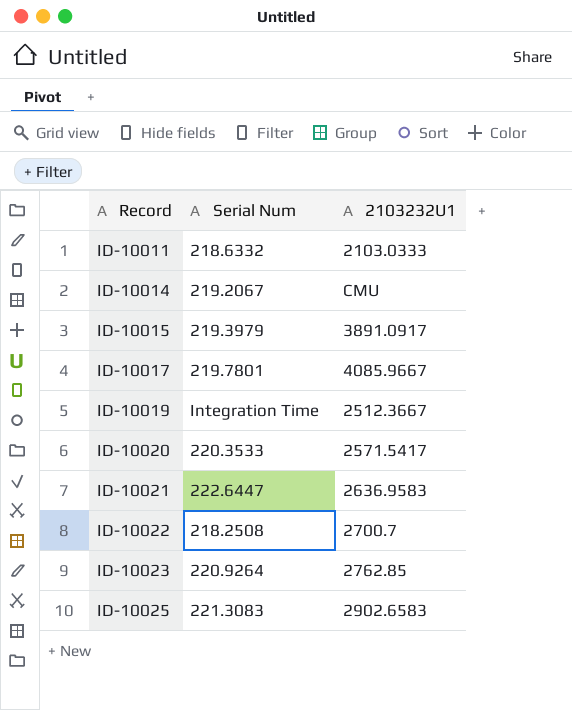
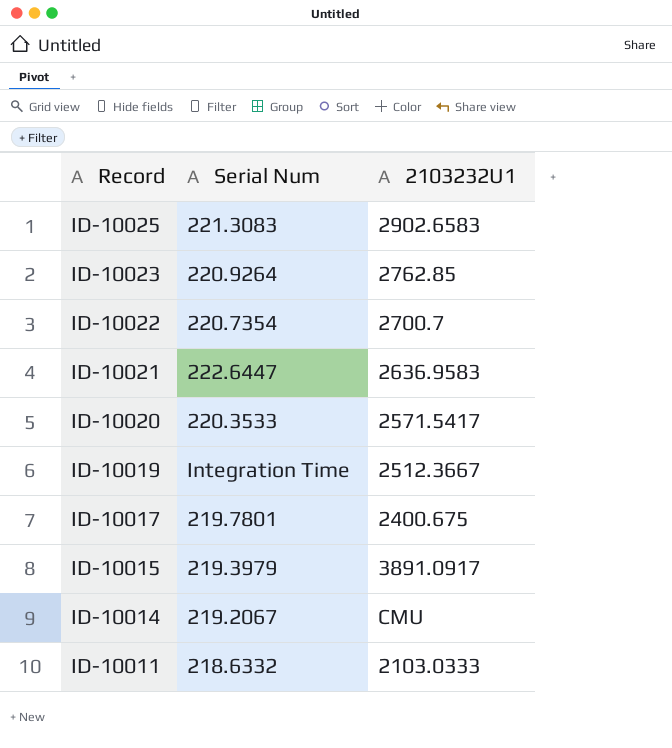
row order: Record ascending -> Record descending
ID-10022 | Serial Num: 218.2508 -> 220.7354
ID-10017 | 2103232U1: 4085.9667 -> 2400.675

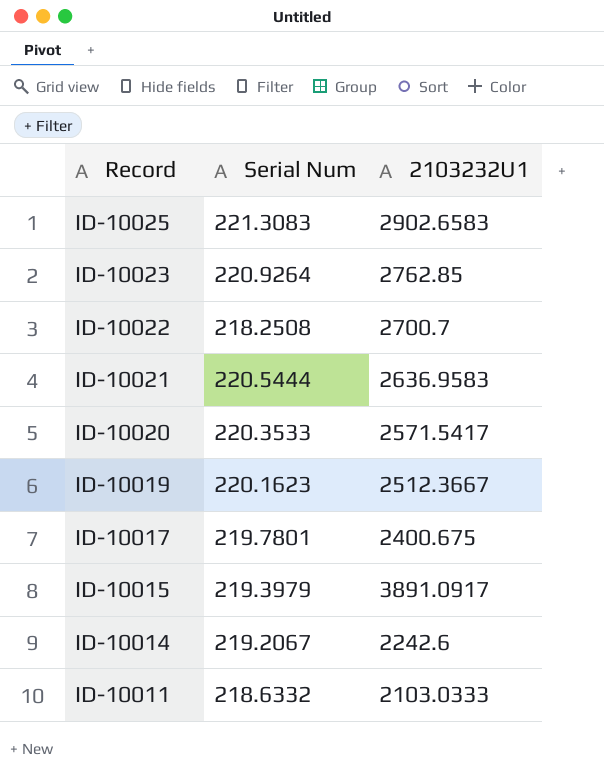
ID-10022 | Serial Num: 220.7354 -> 218.2508
ID-10021 | Serial Num: 222.6447 -> 220.5444
ID-10019 | Serial Num: Integration Time -> 220.1623
ID-10014 | 2103232U1: CMU -> 2242.6

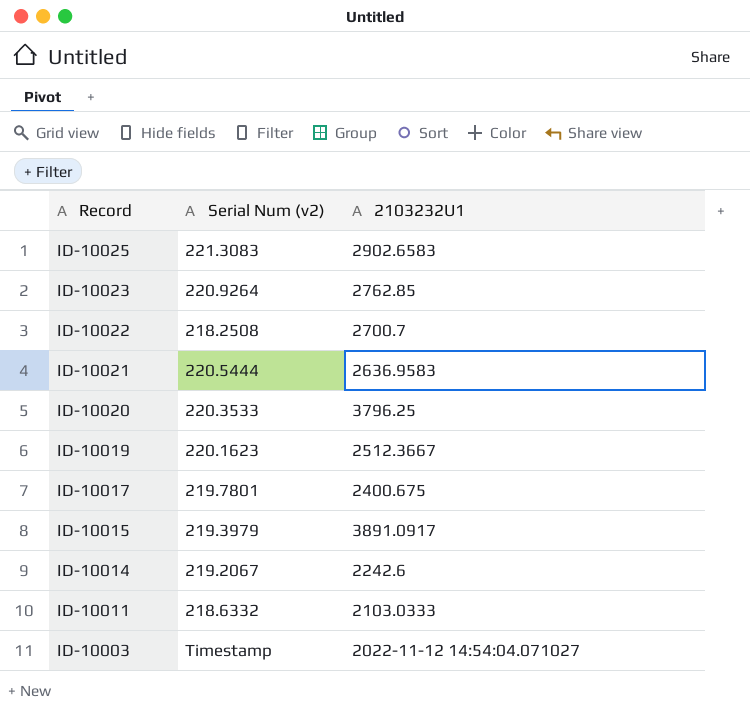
column name: Serial Num -> Serial Num (v2)
ID-10020 | 2103232U1: 2571.5417 -> 3796.25
row ID-10003: none -> Timestamp | 2022-11-12 14:54:04.071027

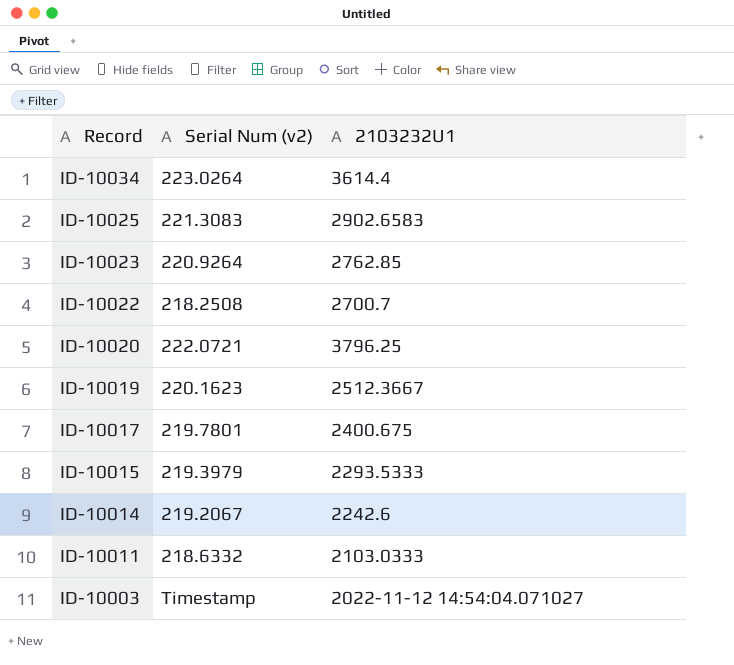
row ID-10021: 220.5444 | 2636.9583 -> none
row ID-10034: none -> 223.0264 | 3614.4
ID-10020 | Serial Num (v2): 220.3533 -> 222.0721
ID-10015 | 2103232U1: 3891.0917 -> 2293.5333

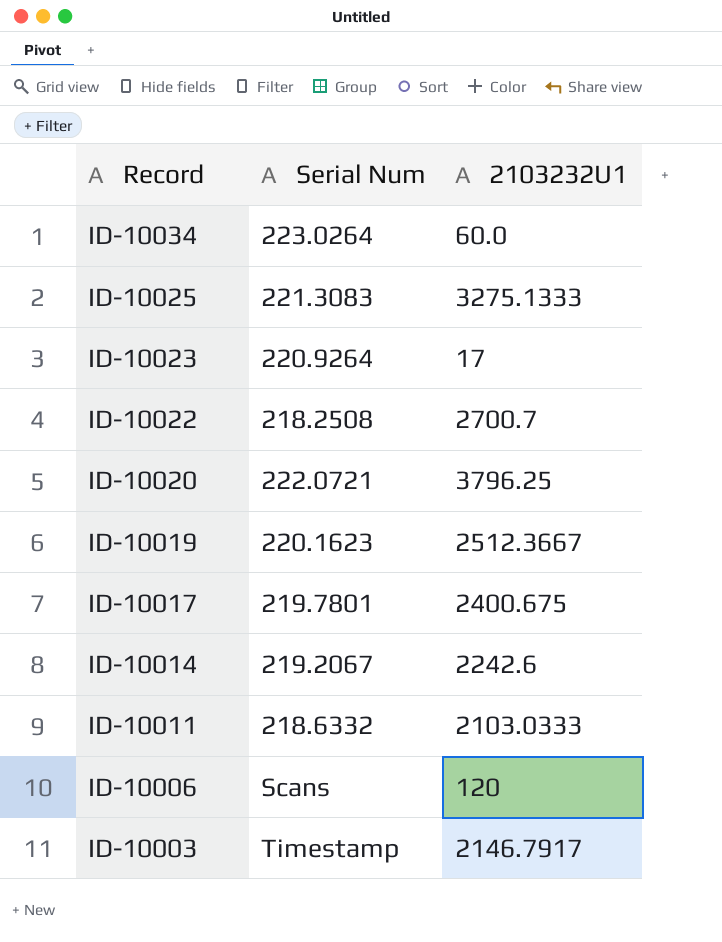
column name: Serial Num (v2) -> Serial Num
row ID-10015: 219.3979 | 2293.5333 -> none
ID-10034 | 2103232U1: 3614.4 -> 60.0
ID-10025 | 2103232U1: 2902.6583 -> 3275.1333
ID-10023 | 2103232U1: 2762.85 -> 17
row ID-10006: none -> Scans | 120
ID-10003 | 2103232U1: 2022-11-12 14:54:04.071027 -> 2146.7917

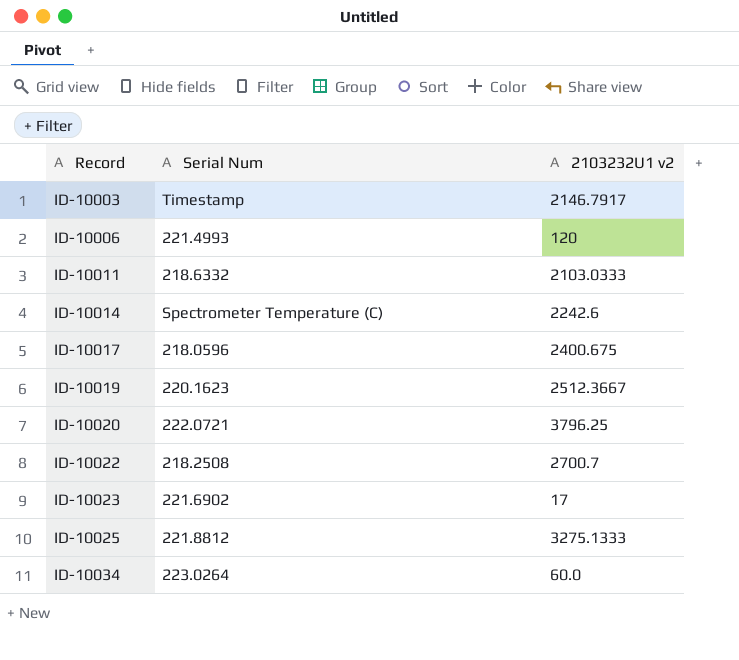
row order: Record descending -> Record ascending
column name: 2103232U1 -> 2103232U1 v2
ID-10006 | Serial Num: Scans -> 221.4993
ID-10014 | Serial Num: 219.2067 -> Spectrometer Temperature (C)
ID-10017 | Serial Num: 219.7801 -> 218.0596
ID-10023 | Serial Num: 220.9264 -> 221.6902
ID-10025 | Serial Num: 221.3083 -> 221.8812

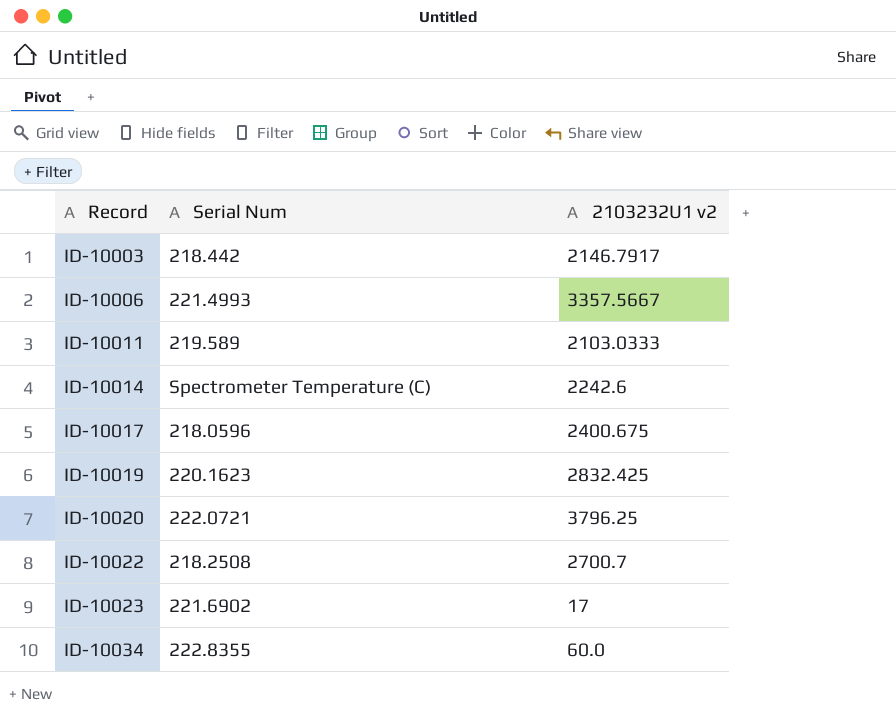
row ID-10025: 221.8812 | 3275.1333 -> none
ID-10003 | Serial Num: Timestamp -> 218.442
ID-10006 | 2103232U1 v2: 120 -> 3357.5667
ID-10011 | Serial Num: 218.6332 -> 219.589
ID-10019 | 2103232U1 v2: 2512.3667 -> 2832.425
ID-10034 | Serial Num: 223.0264 -> 222.8355

